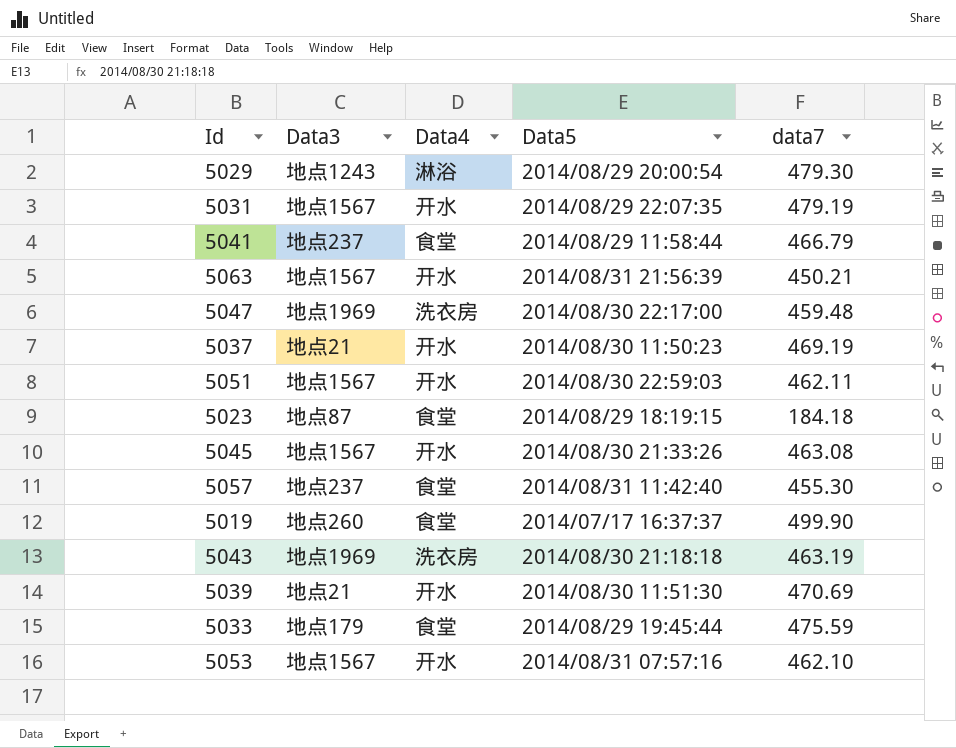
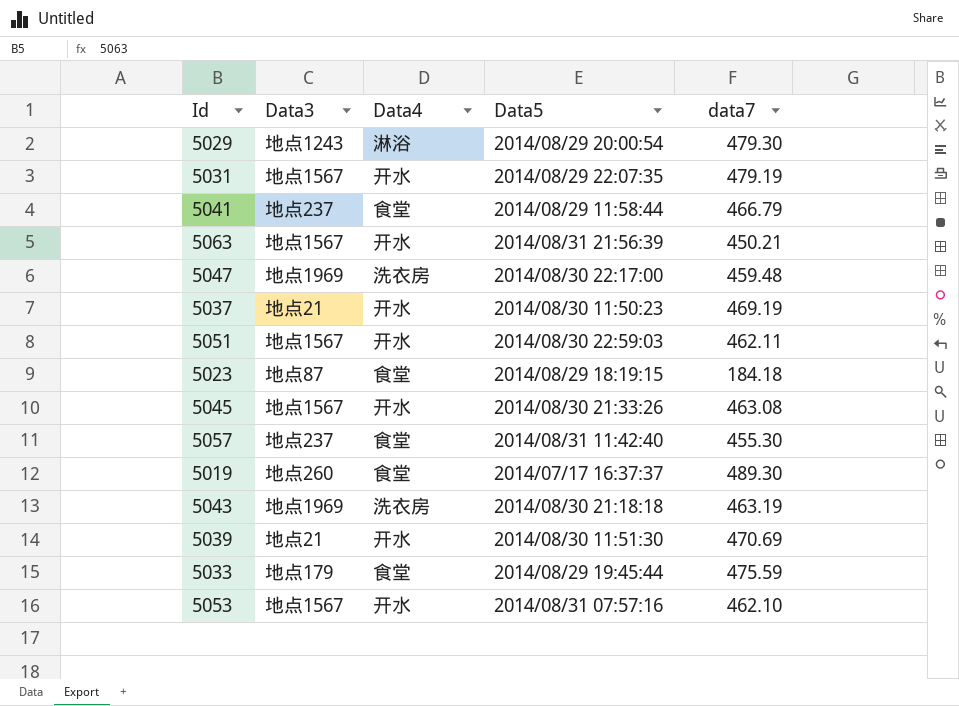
5019 | data7: 499.90 -> 489.30

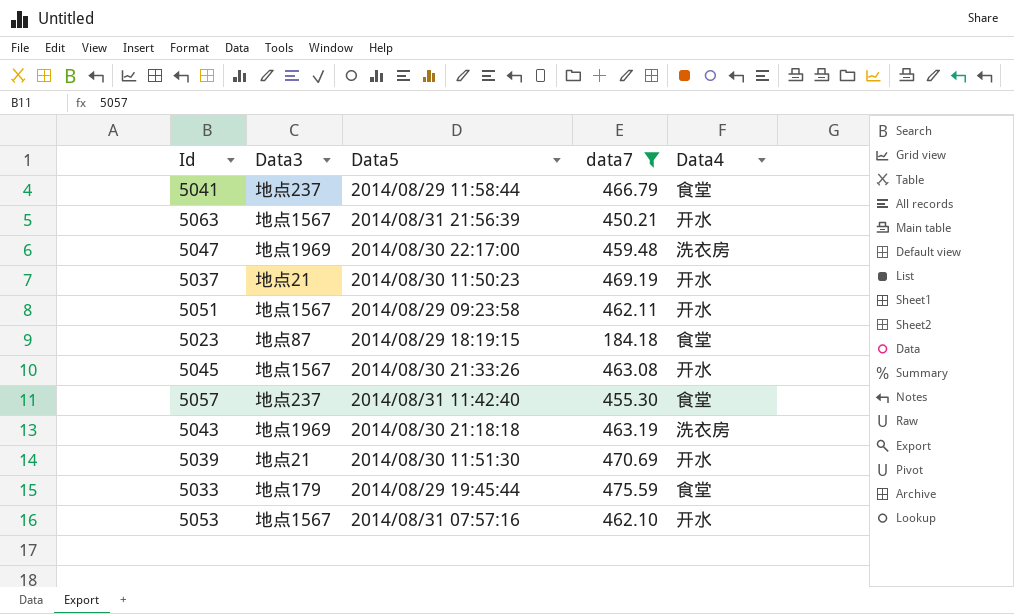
filter: none -> data7 <= 475.59
column Data4 | position: 3 -> 5
5051 | Data5: 2014/08/30 22:59:03 -> 2014/08/29 09:23:58

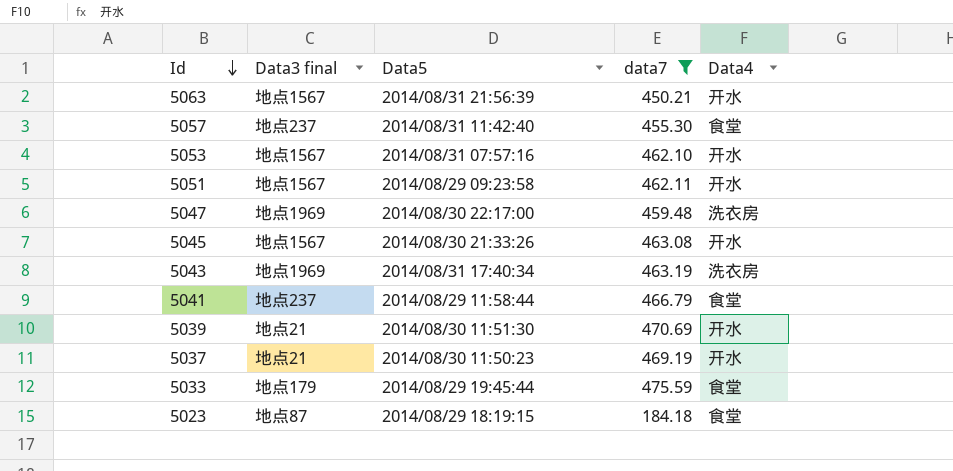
row order: none -> Id descending
column name: Data3 -> Data3 final
5043 | Data5: 2014/08/30 21:18:18 -> 2014/08/31 17:40:34

